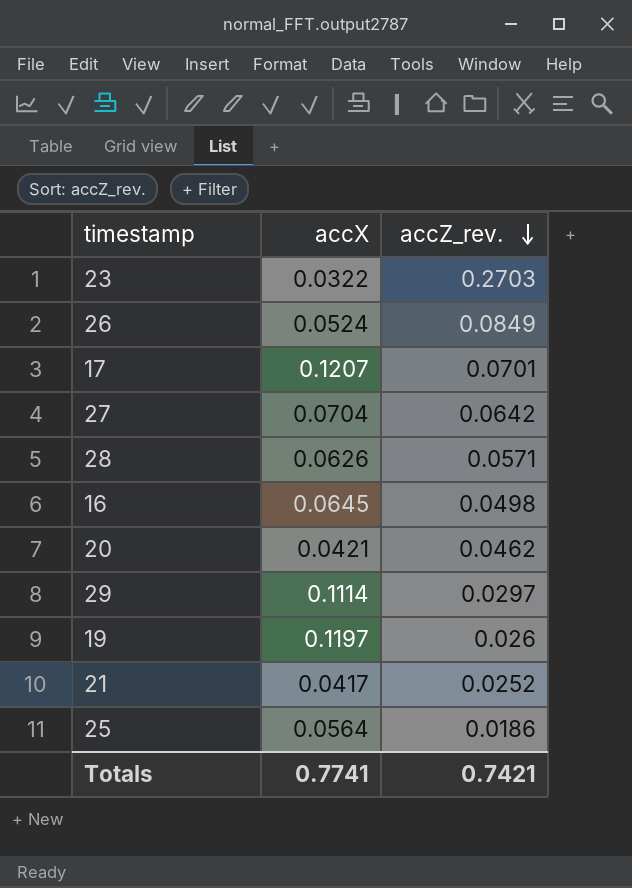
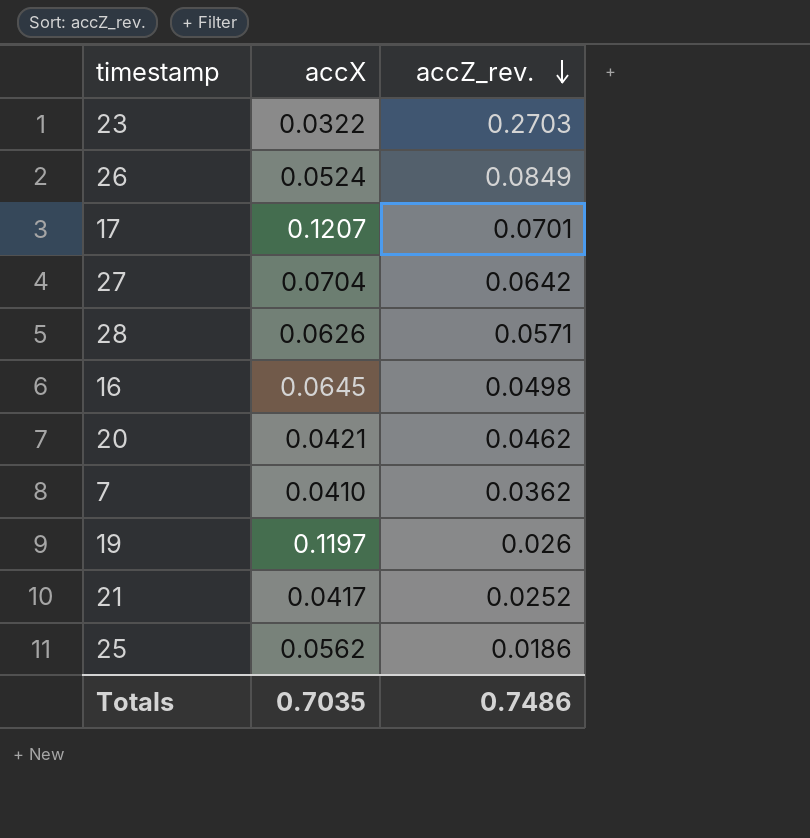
row 29: 0.1114 | 0.0297 -> none
row 7: none -> 0.0410 | 0.0362
25 | accX: 0.0564 -> 0.0562
Totals | accX: 0.7741 -> 0.7035
Totals | accZ_rev.: 0.7421 -> 0.7486

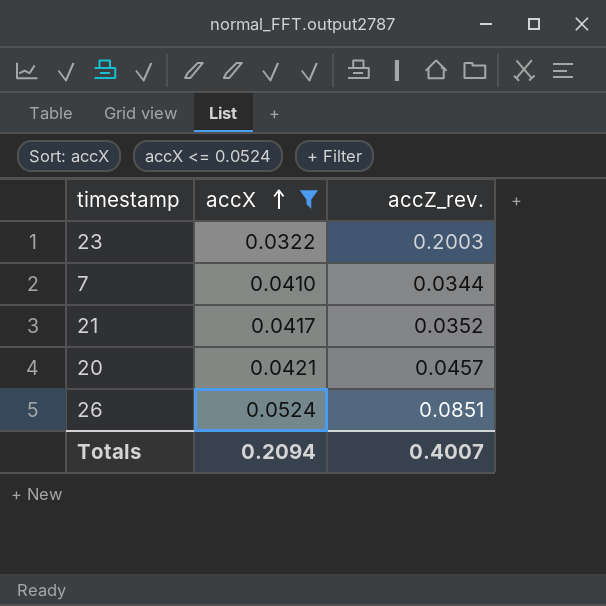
filter: none -> accX <= 0.0524
row order: accZ_rev. descending -> accX ascending
23 | accZ_rev.: 0.2703 -> 0.2003
7 | accZ_rev.: 0.0362 -> 0.0344
21 | accZ_rev.: 0.0252 -> 0.0352
20 | accZ_rev.: 0.0462 -> 0.0457
26 | accZ_rev.: 0.0849 -> 0.0851
Totals | accX: 0.7035 -> 0.2094
Totals | accZ_rev.: 0.7486 -> 0.4007

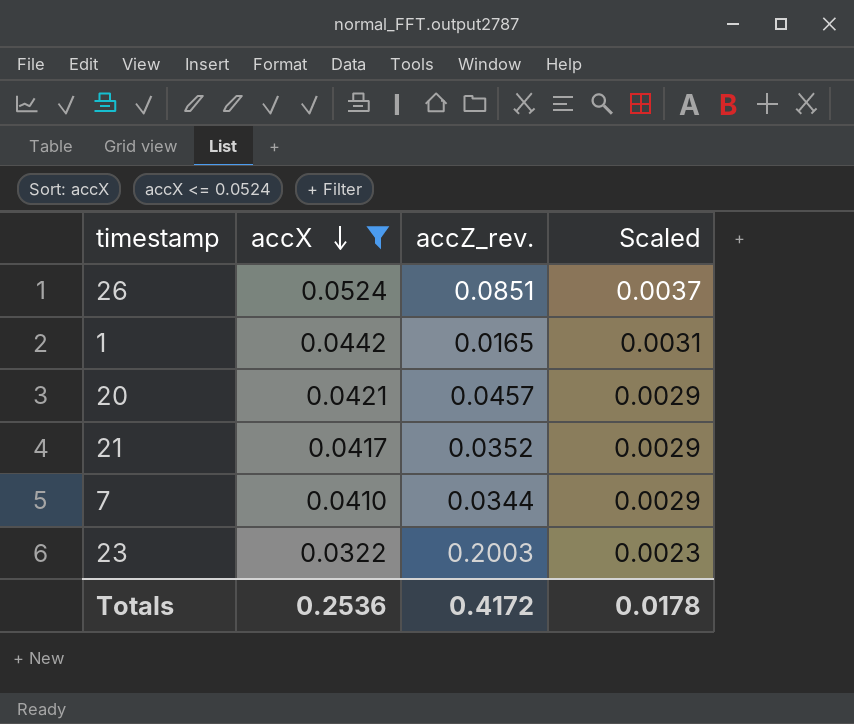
row order: accX ascending -> accX descending
column Scaled | formula: none -> [accX] * 0.07
row 1: none -> 0.0442 | 0.0165 | 0.0031
Totals | accX: 0.2094 -> 0.2536
Totals | accZ_rev.: 0.4007 -> 0.4172

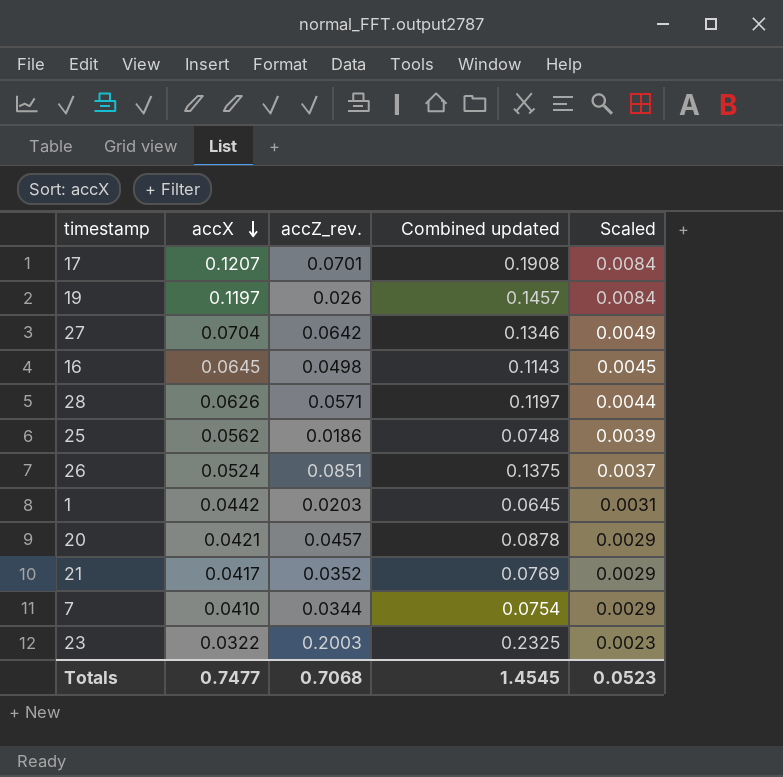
filter: accX <= 0.0524 -> none
column Combined updated | formula: none -> [accX] + [accZ_rev.]
1 | accZ_rev.: 0.0165 -> 0.0203
Totals | accX: 0.2536 -> 0.7477
Totals | accZ_rev.: 0.4172 -> 0.7068
Totals | Scaled: 0.0178 -> 0.0523

